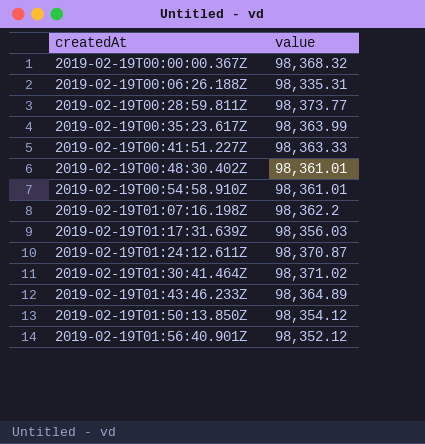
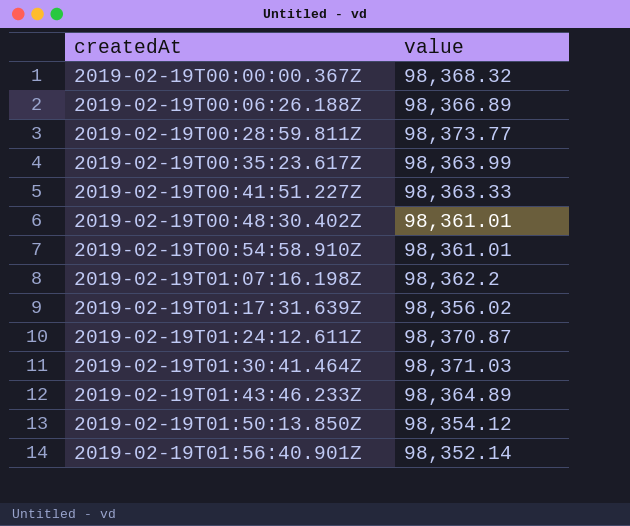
2019-02-19T00:06:26.188Z | value: 98,335.31 -> 98,366.89
2019-02-19T01:17:31.639Z | value: 98,356.03 -> 98,356.02
2019-02-19T01:30:41.464Z | value: 98,371.02 -> 98,371.03
2019-02-19T01:56:40.901Z | value: 98,352.12 -> 98,352.14

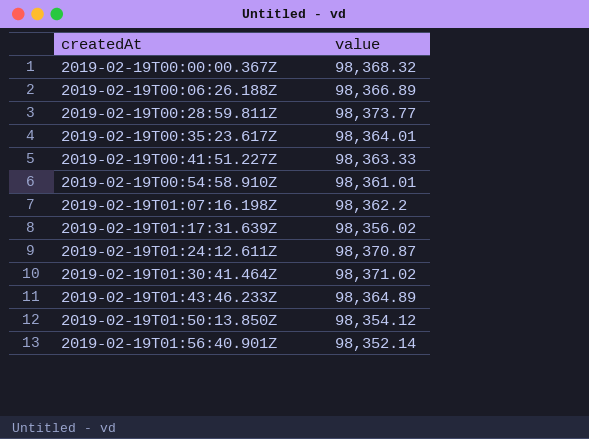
row 2019-02-19T00:48:30.402Z: 98,361.01 -> none
2019-02-19T00:35:23.617Z | value: 98,363.99 -> 98,364.01
2019-02-19T01:30:41.464Z | value: 98,371.03 -> 98,371.02

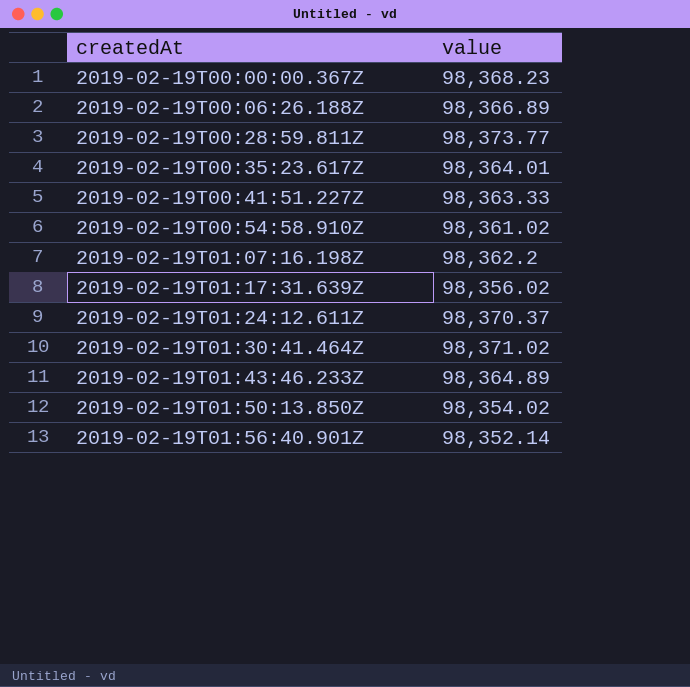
2019-02-19T00:00:00.367Z | value: 98,368.32 -> 98,368.23
2019-02-19T00:54:58.910Z | value: 98,361.01 -> 98,361.02
2019-02-19T01:24:12.611Z | value: 98,370.87 -> 98,370.37
2019-02-19T01:50:13.850Z | value: 98,354.12 -> 98,354.02

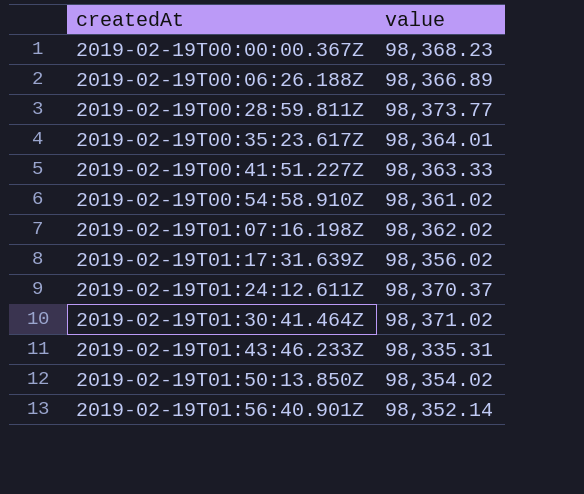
2019-02-19T01:07:16.198Z | value: 98,362.2 -> 98,362.02
2019-02-19T01:43:46.233Z | value: 98,364.89 -> 98,335.31

